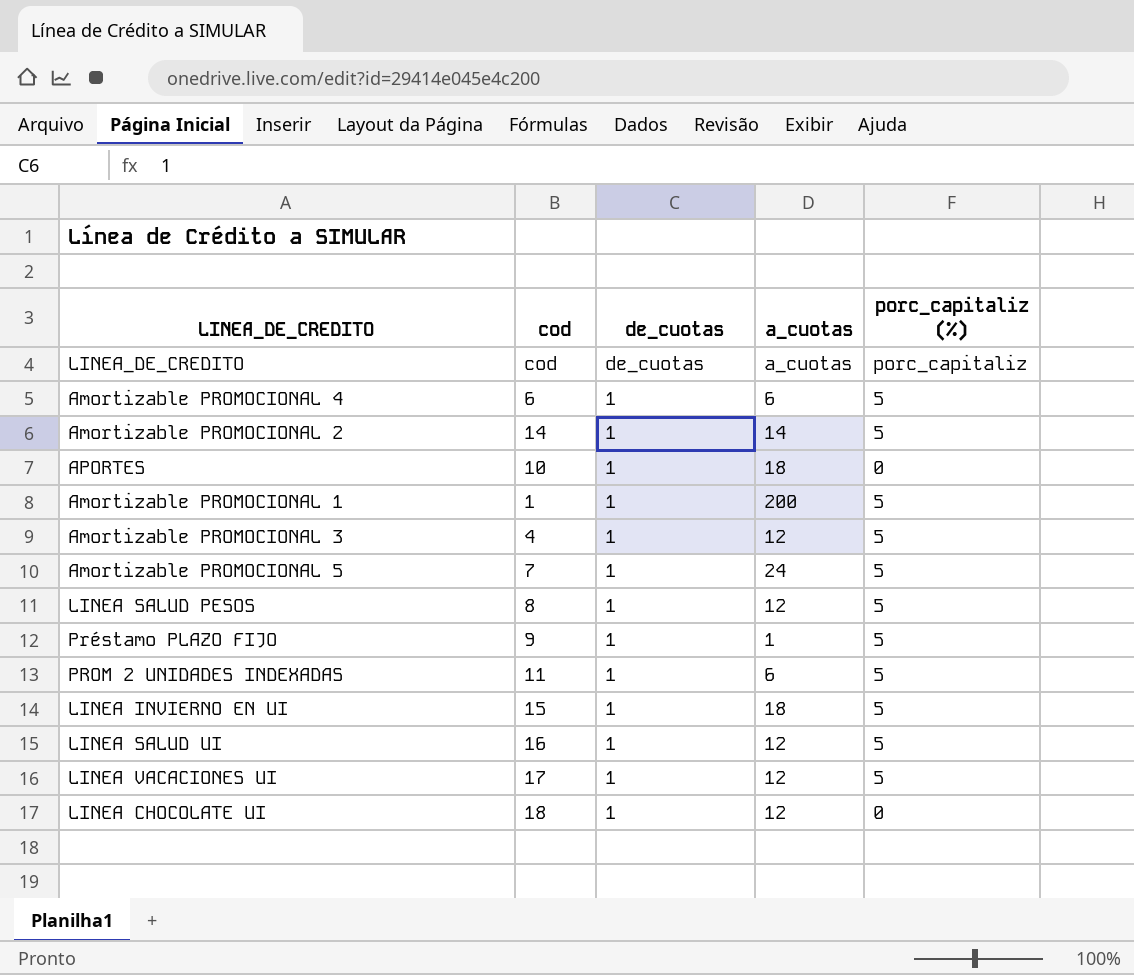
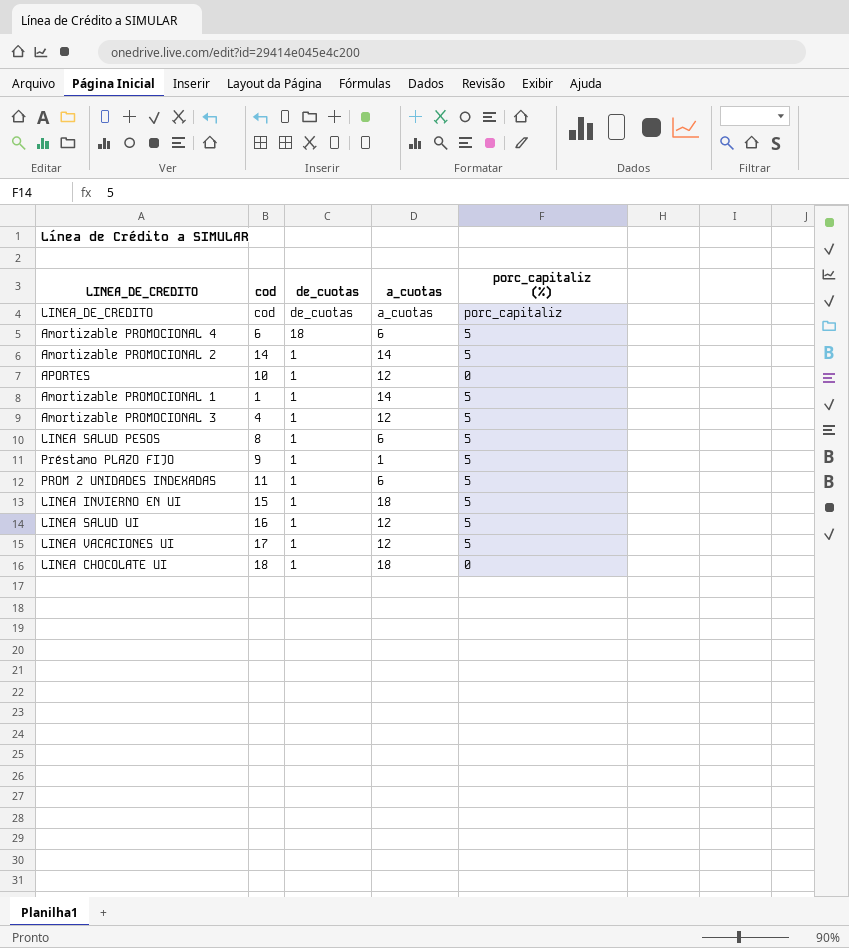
row Amortizable PROMOCIONAL 5: 7 | 1 | 24 | 5 -> none
Amortizable PROMOCIONAL 4 | de_cuotas: 1 -> 18
APORTES | a_cuotas: 18 -> 12
Amortizable PROMOCIONAL 1 | a_cuotas: 200 -> 14
LINEA SALUD PESOS | a_cuotas: 12 -> 6
LINEA CHOCOLATE UI | a_cuotas: 12 -> 18

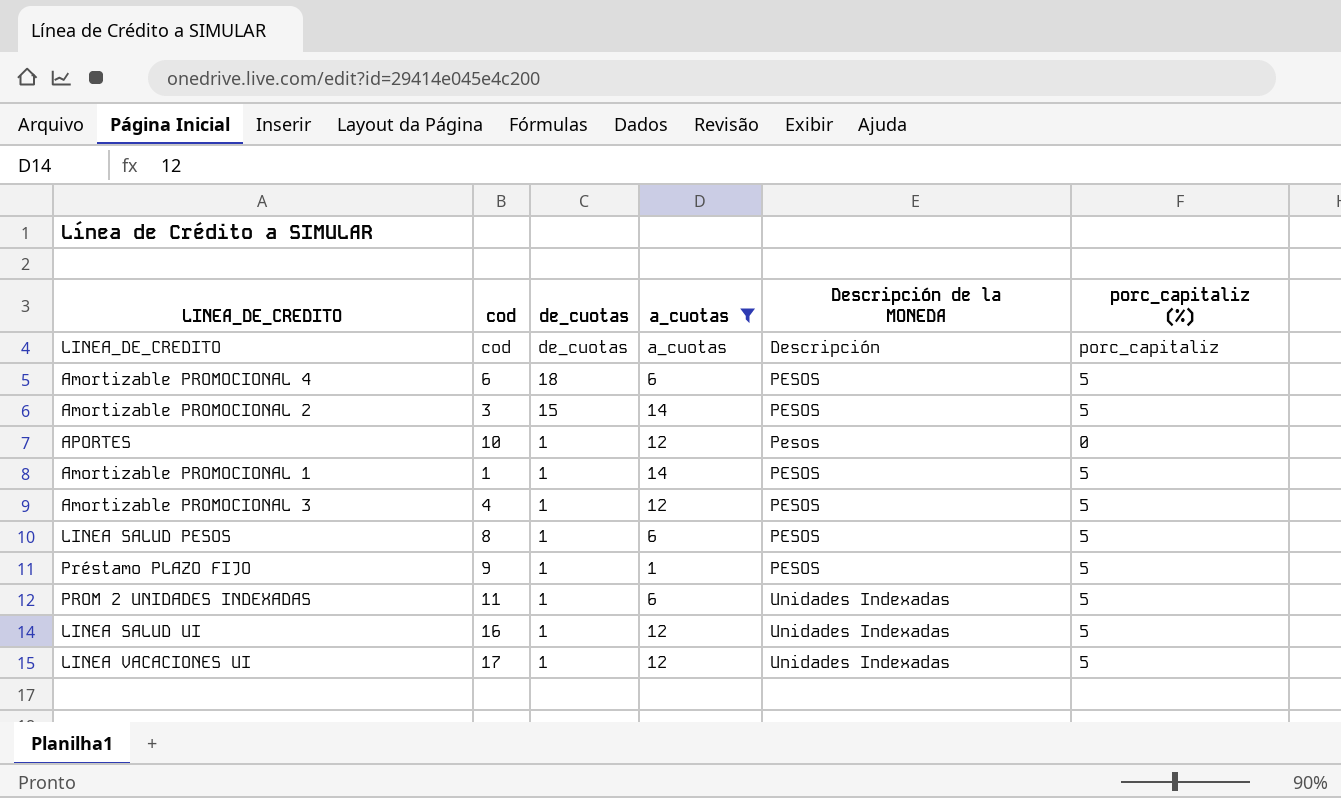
filter: none -> a_cuotas != 18
column Descripción de la MONEDA | position: none -> 5
Amortizable PROMOCIONAL 2 | cod: 14 -> 3
Amortizable PROMOCIONAL 2 | de_cuotas: 1 -> 15

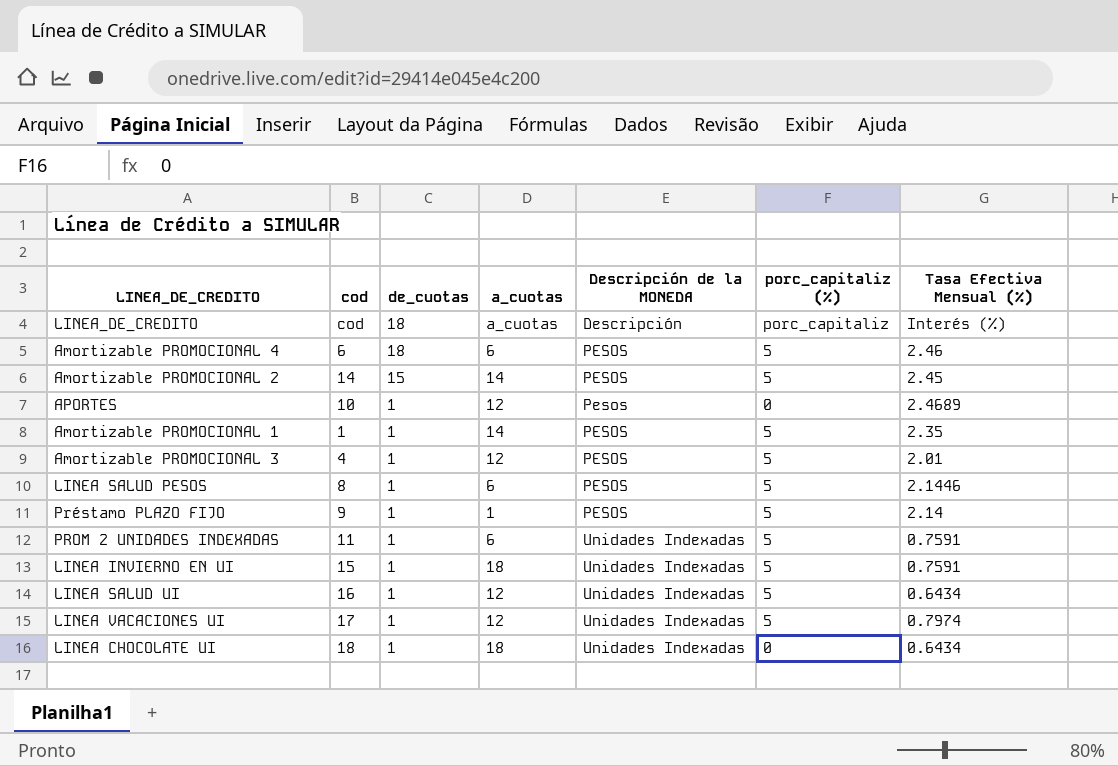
filter: a_cuotas != 18 -> none
column Tasa Efectiva Mensual (%) | position: none -> 7
LINEA_DE_CREDITO | de_cuotas: de_cuotas -> 18
Amortizable PROMOCIONAL 2 | cod: 3 -> 14

